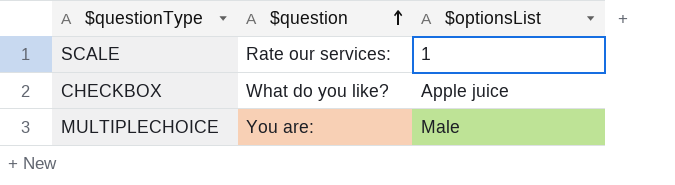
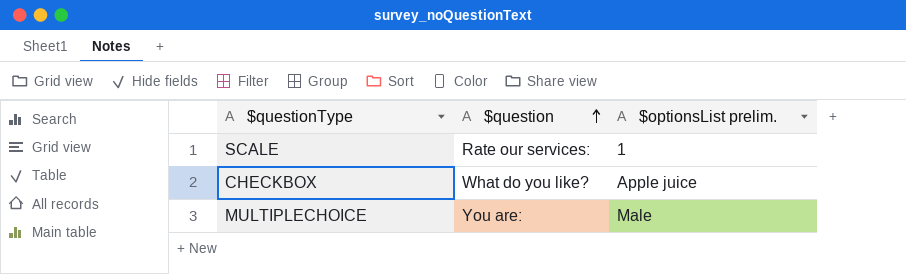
column name: $optionsList -> $optionsList prelim.

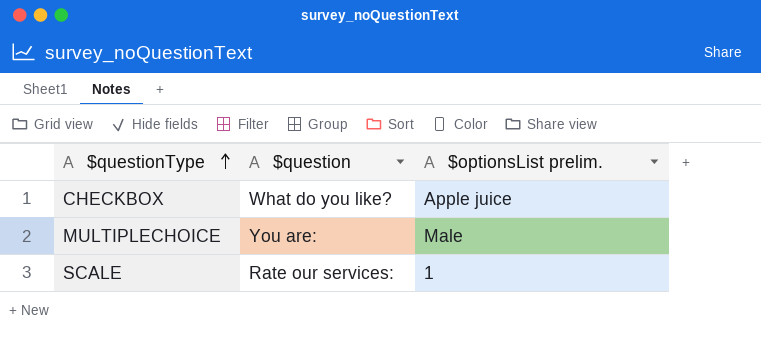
row order: $question ascending -> $questionType ascending

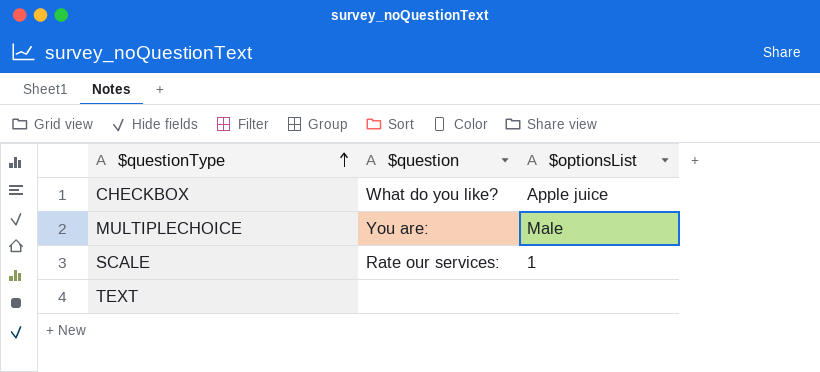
column name: $optionsList prelim. -> $optionsList
row TEXT: none -> none | none

